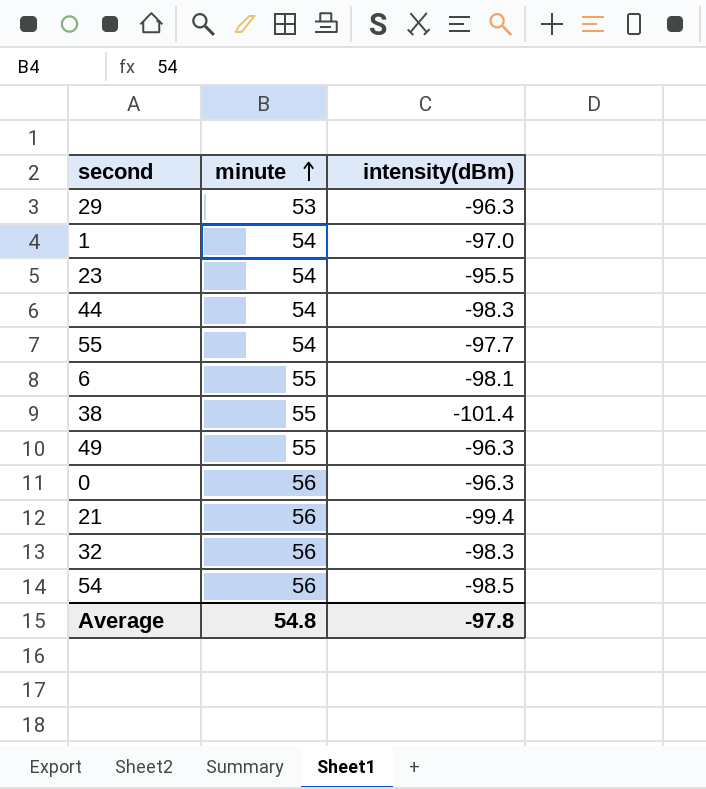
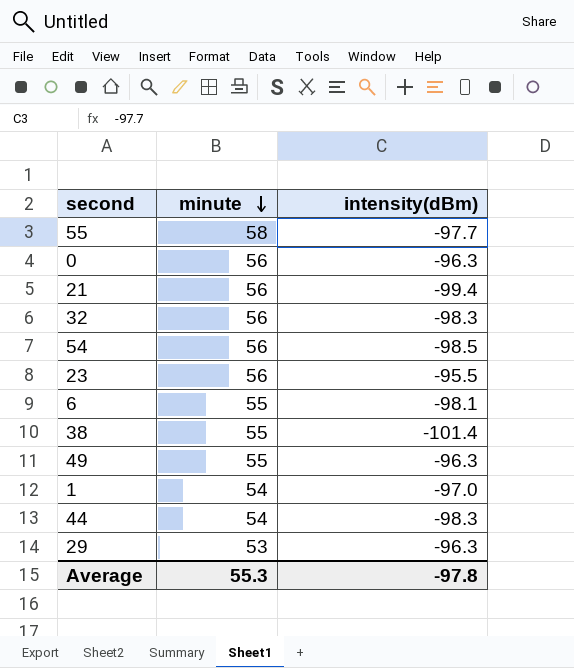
row order: minute ascending -> minute descending
55 | minute: 54 -> 58
23 | minute: 54 -> 56
Average | minute: 54.8 -> 55.3

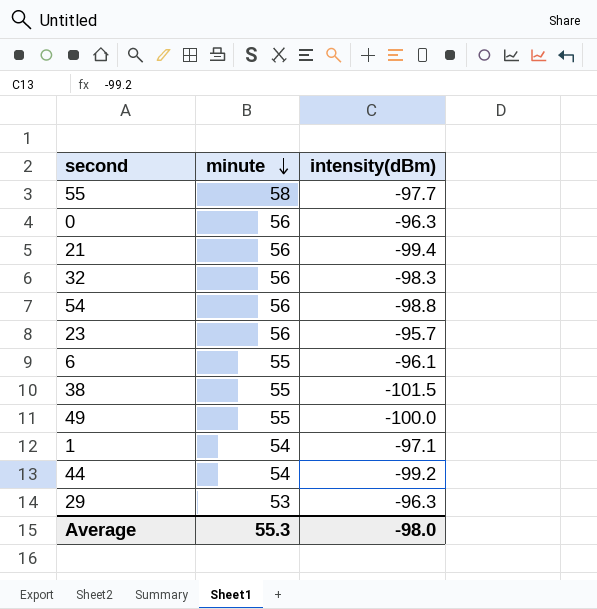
54 | intensity(dBm): -98.5 -> -98.8
23 | intensity(dBm): -95.5 -> -95.7
6 | intensity(dBm): -98.1 -> -96.1
38 | intensity(dBm): -101.4 -> -101.5
49 | intensity(dBm): -96.3 -> -100.0
1 | intensity(dBm): -97.0 -> -97.1
44 | intensity(dBm): -98.3 -> -99.2
Average | intensity(dBm): -97.8 -> -98.0

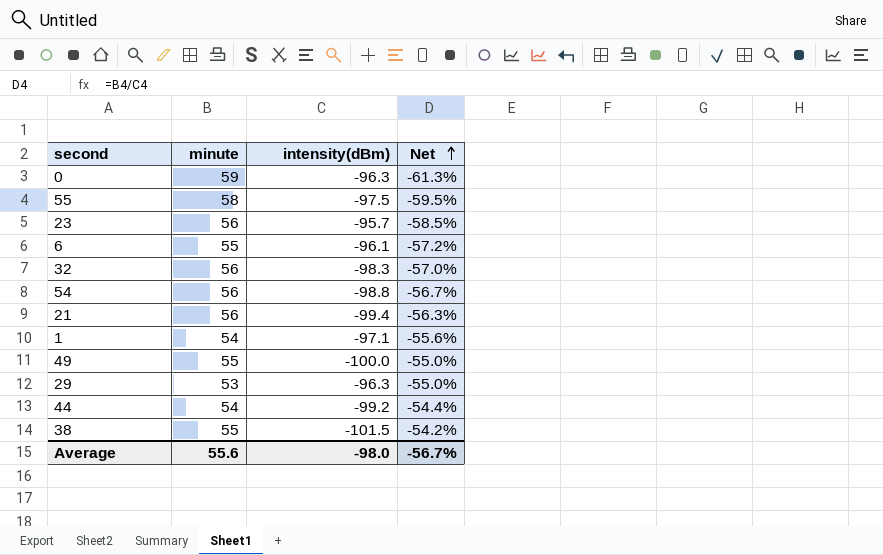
row order: minute descending -> Net ascending
column Net | formula: none -> [minute] / [intensity(dBm)]
0 | minute: 56 -> 59
55 | intensity(dBm): -97.7 -> -97.5
Average | minute: 55.3 -> 55.6

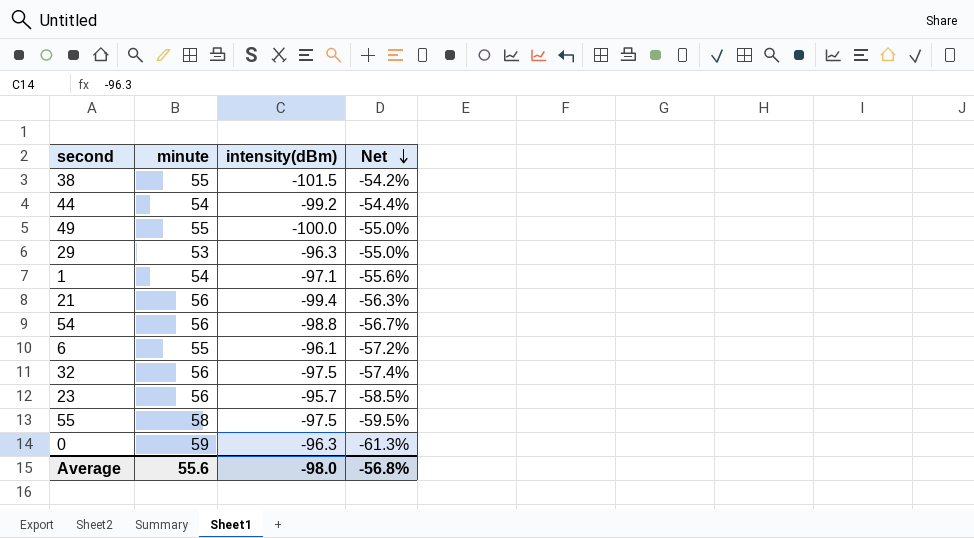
row order: Net ascending -> Net descending
32 | intensity(dBm): -98.3 -> -97.5
32 | Net: -57.0% -> -57.4%
Average | Net: -56.7% -> -56.8%

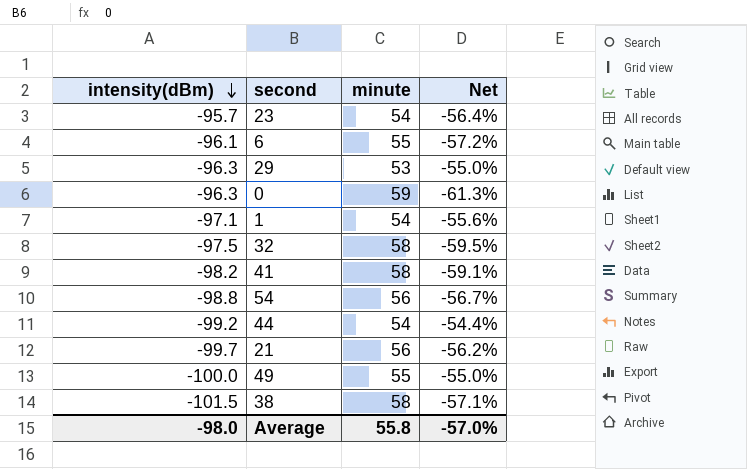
row order: Net descending -> intensity(dBm) descending
column intensity(dBm) | position: 3 -> 1
row 55: 58 | -97.5 | -59.5% -> none
23 | minute: 56 -> 54
23 | Net: -58.5% -> -56.4%
32 | minute: 56 -> 58
32 | Net: -57.4% -> -59.5%
row 41: none -> -98.2 | 58 | -59.1%
21 | intensity(dBm): -99.4 -> -99.7
21 | Net: -56.3% -> -56.2%
38 | minute: 55 -> 58
38 | Net: -54.2% -> -57.1%
Average | minute: 55.6 -> 55.8
Average | Net: -56.8% -> -57.0%

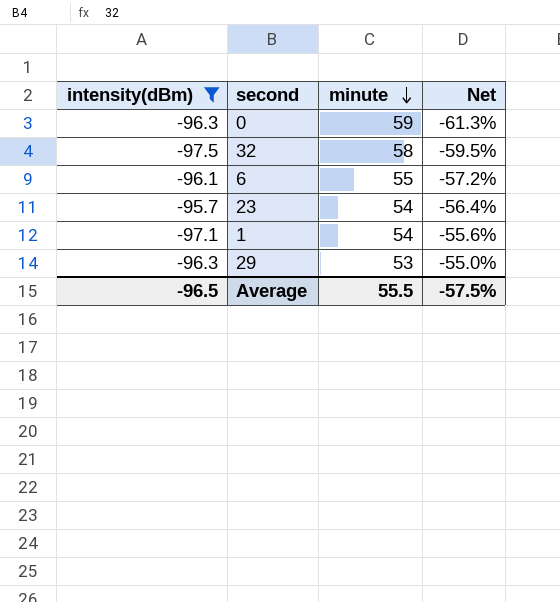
filter: none -> intensity(dBm) >= -97.5
row order: intensity(dBm) descending -> minute descending
Average | intensity(dBm): -98.0 -> -96.5
Average | minute: 55.8 -> 55.5
Average | Net: -57.0% -> -57.5%

